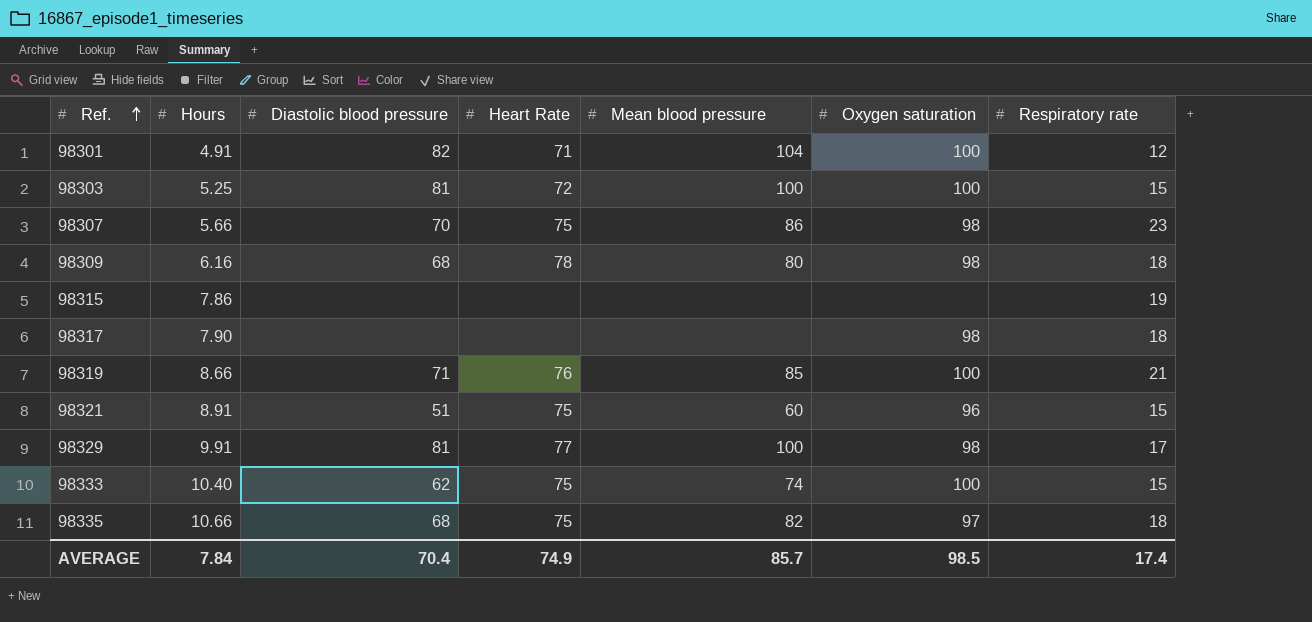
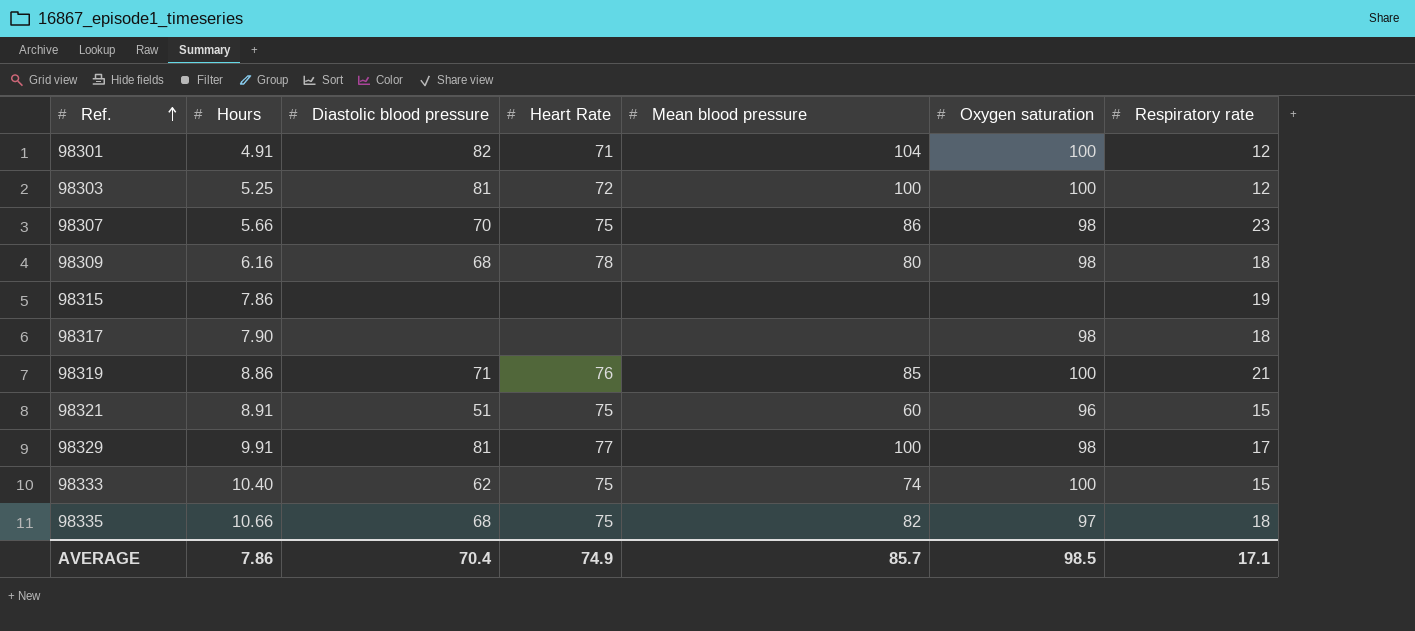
98303 | Respiratory rate: 15 -> 12
98319 | Hours: 8.66 -> 8.86
AVERAGE | Hours: 7.84 -> 7.86
AVERAGE | Respiratory rate: 17.4 -> 17.1

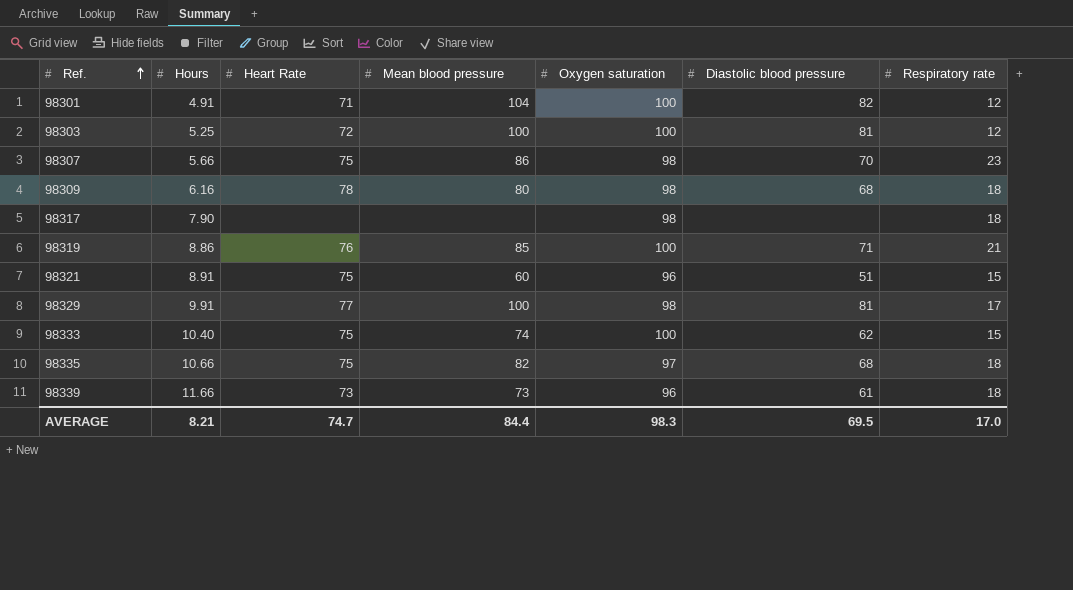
column Diastolic blood pressure | position: 3 -> 6
row 98315: 7.86 | none | none | none | none | 19 -> none
row 98339: none -> 11.66 | 73 | 73 | 96 | 61 | 18
AVERAGE | Hours: 7.86 -> 8.21
AVERAGE | Heart Rate: 74.9 -> 74.7
AVERAGE | Mean blood pressure: 85.7 -> 84.4
AVERAGE | Oxygen saturation: 98.5 -> 98.3
AVERAGE | Diastolic blood pressure: 70.4 -> 69.5
AVERAGE | Respiratory rate: 17.1 -> 17.0

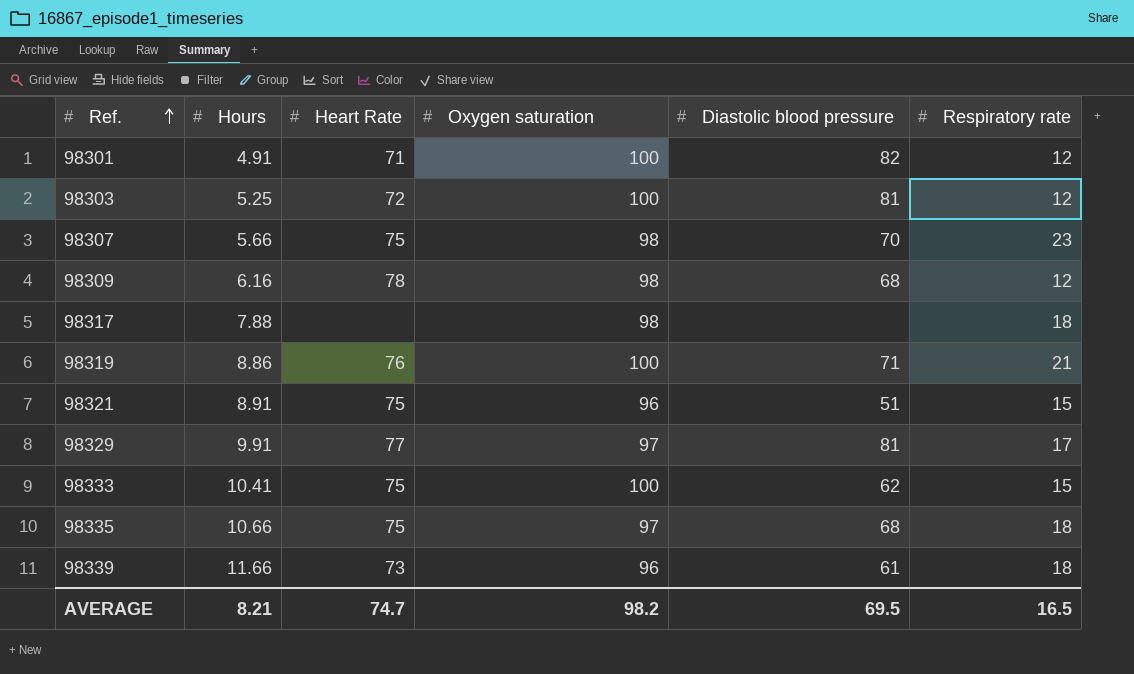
column Mean blood pressure | position: 4 -> none
98309 | Respiratory rate: 18 -> 12
98317 | Hours: 7.90 -> 7.88
98329 | Oxygen saturation: 98 -> 97
98333 | Hours: 10.40 -> 10.41
AVERAGE | Oxygen saturation: 98.3 -> 98.2
AVERAGE | Respiratory rate: 17.0 -> 16.5

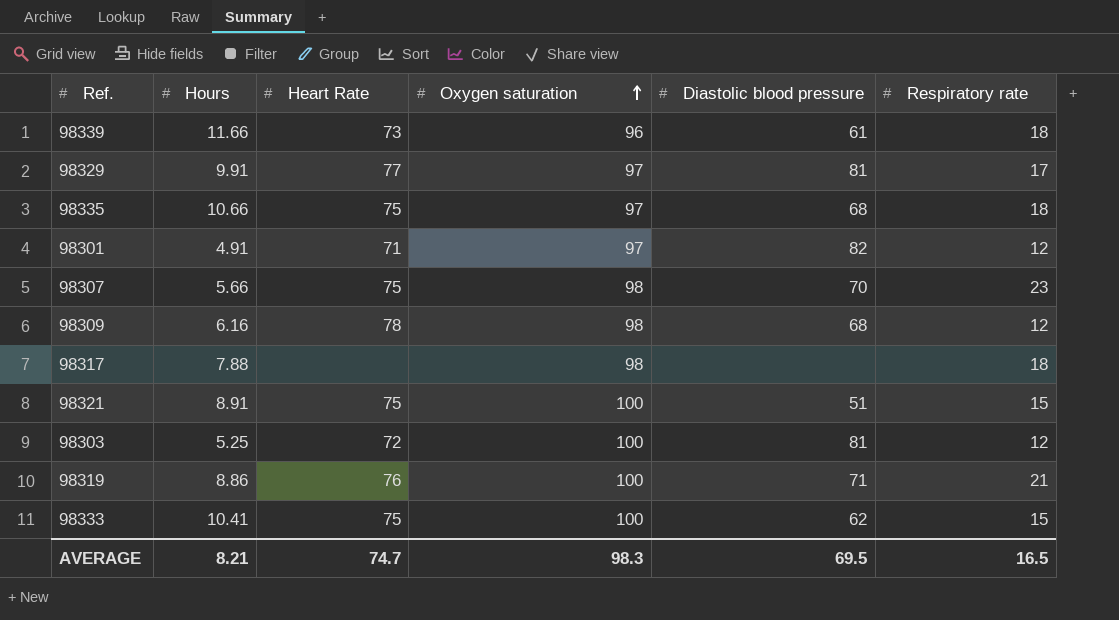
row order: Ref. ascending -> Oxygen saturation ascending
98301 | Oxygen saturation: 100 -> 97
98321 | Oxygen saturation: 96 -> 100
AVERAGE | Oxygen saturation: 98.2 -> 98.3

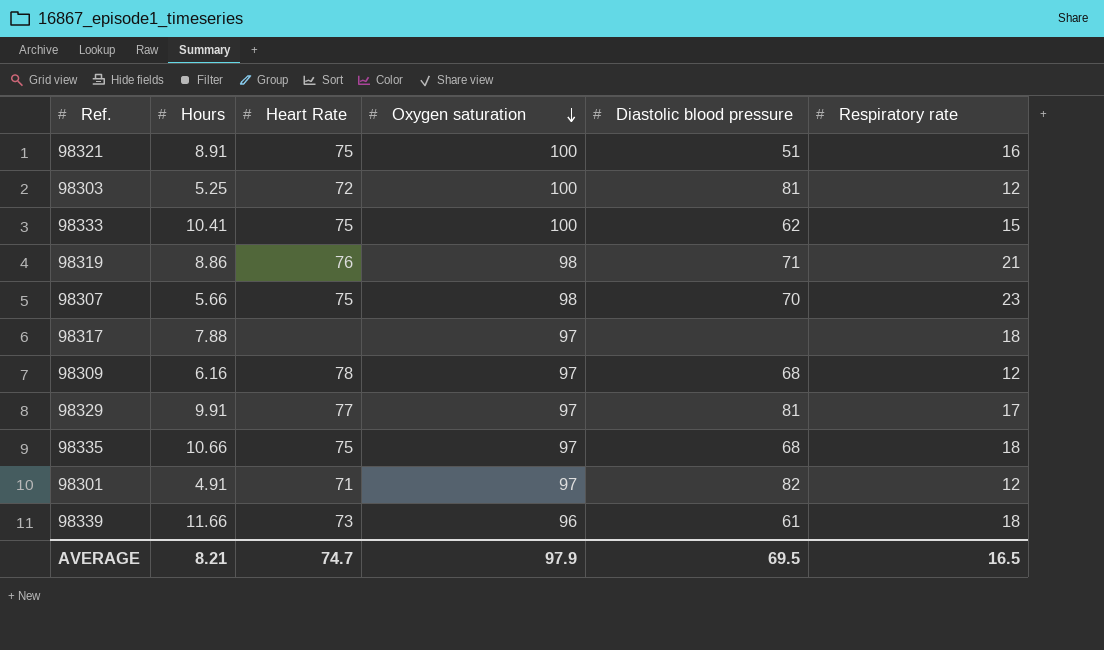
row order: Oxygen saturation ascending -> Oxygen saturation descending
98321 | Respiratory rate: 15 -> 16
98319 | Oxygen saturation: 100 -> 98
98317 | Oxygen saturation: 98 -> 97
98309 | Oxygen saturation: 98 -> 97
AVERAGE | Oxygen saturation: 98.3 -> 97.9

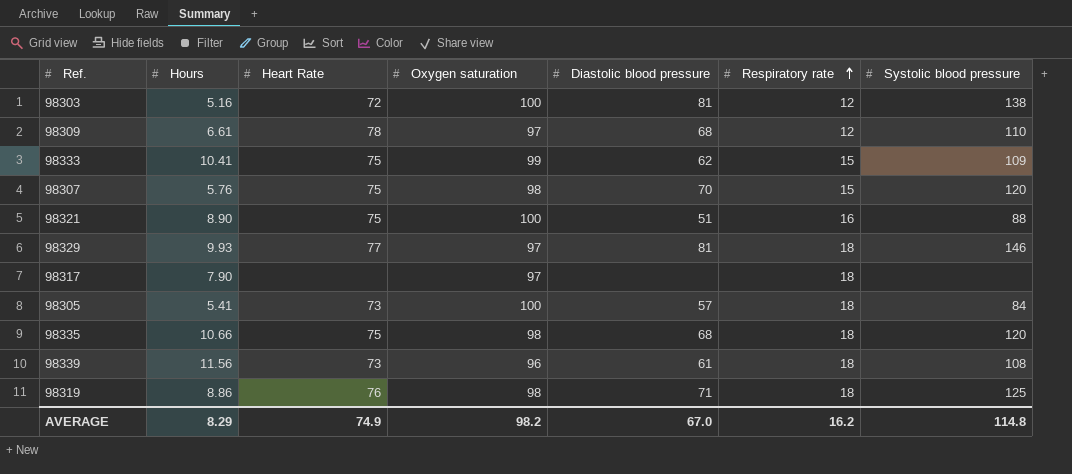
row order: Oxygen saturation descending -> Respiratory rate ascending
column Systolic blood pressure | position: none -> 7
row 98301: 4.91 | 71 | 97 | 82 | 12 -> none
98303 | Hours: 5.25 -> 5.16
98309 | Hours: 6.16 -> 6.61
98333 | Oxygen saturation: 100 -> 99
98307 | Hours: 5.66 -> 5.76
98307 | Respiratory rate: 23 -> 15
98321 | Hours: 8.91 -> 8.90
98329 | Hours: 9.91 -> 9.93
98329 | Respiratory rate: 17 -> 18
98317 | Hours: 7.88 -> 7.90
row 98305: none -> 5.41 | 73 | 100 | 57 | 18 | 84
98335 | Oxygen saturation: 97 -> 98
98339 | Hours: 11.66 -> 11.56
98319 | Respiratory rate: 21 -> 18
AVERAGE | Hours: 8.21 -> 8.29
AVERAGE | Heart Rate: 74.7 -> 74.9
AVERAGE | Oxygen saturation: 97.9 -> 98.2
AVERAGE | Diastolic blood pressure: 69.5 -> 67.0
AVERAGE | Respiratory rate: 16.5 -> 16.2

